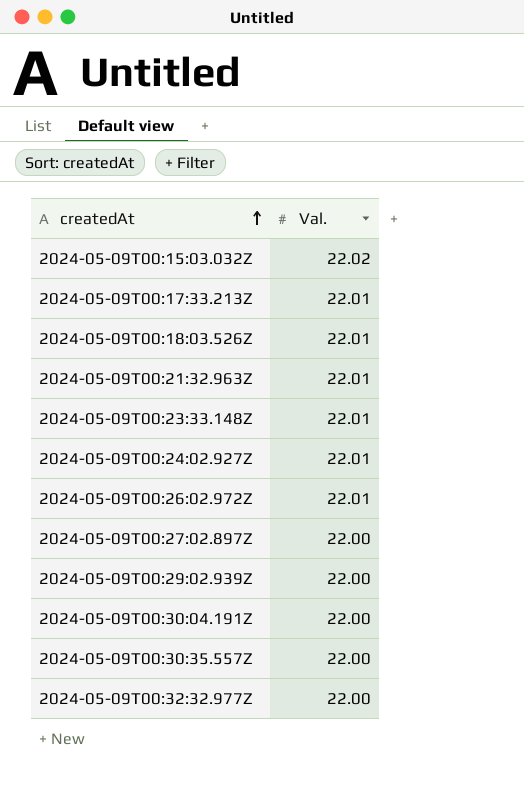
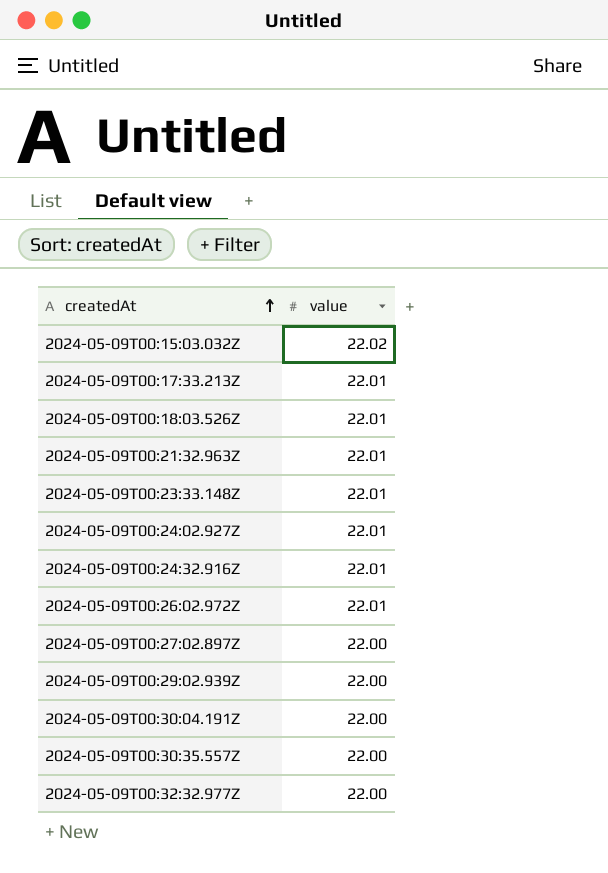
column name: Val. -> value
row 2024-05-09T00:24:32.916Z: none -> 22.01

